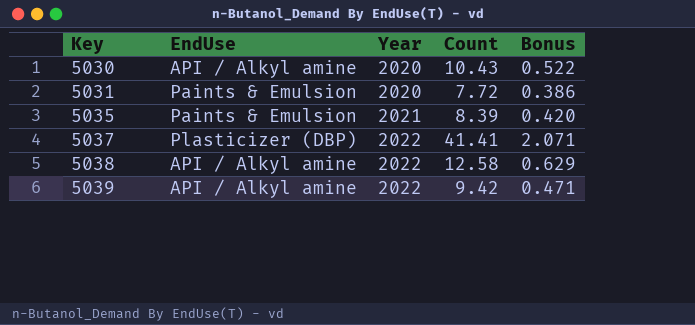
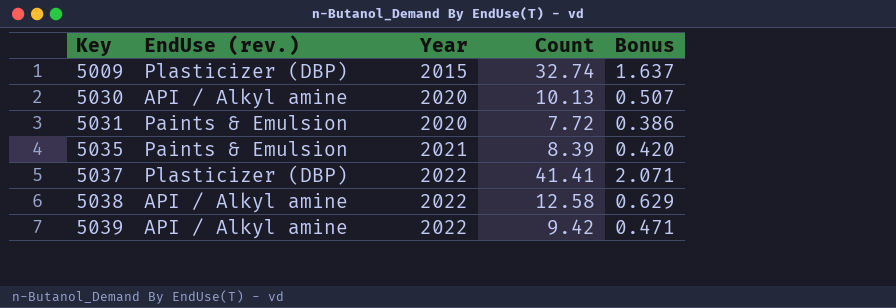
column name: EndUse -> EndUse (rev.)
row 5009: none -> Plasticizer (DBP) | 2015 | 32.74 | 1.637
5030 | Count: 10.43 -> 10.13
5030 | Bonus: 0.522 -> 0.507

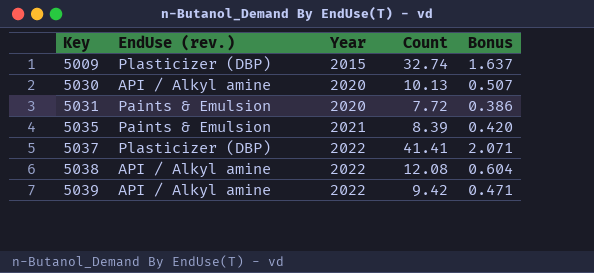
5038 | Count: 12.58 -> 12.08
5038 | Bonus: 0.629 -> 0.604

